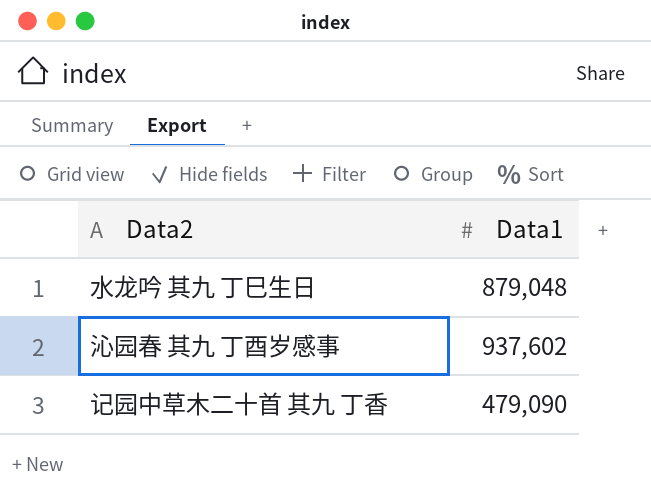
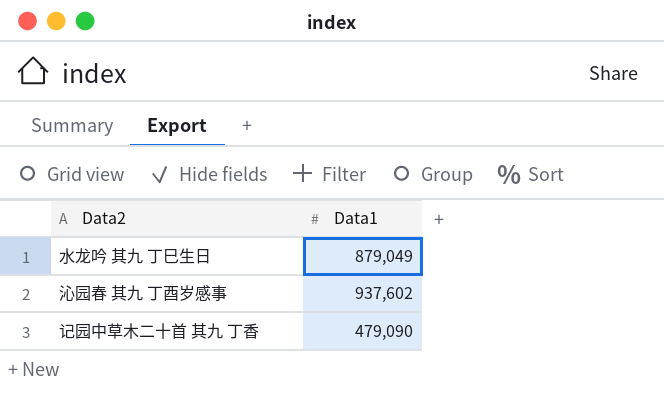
水龙吟 其九 丁巳生日 | Data1: 879,048 -> 879,049

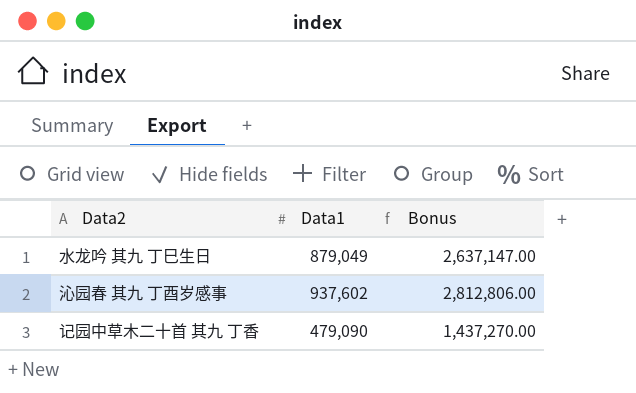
column Bonus | formula: none -> [Data1] * 3

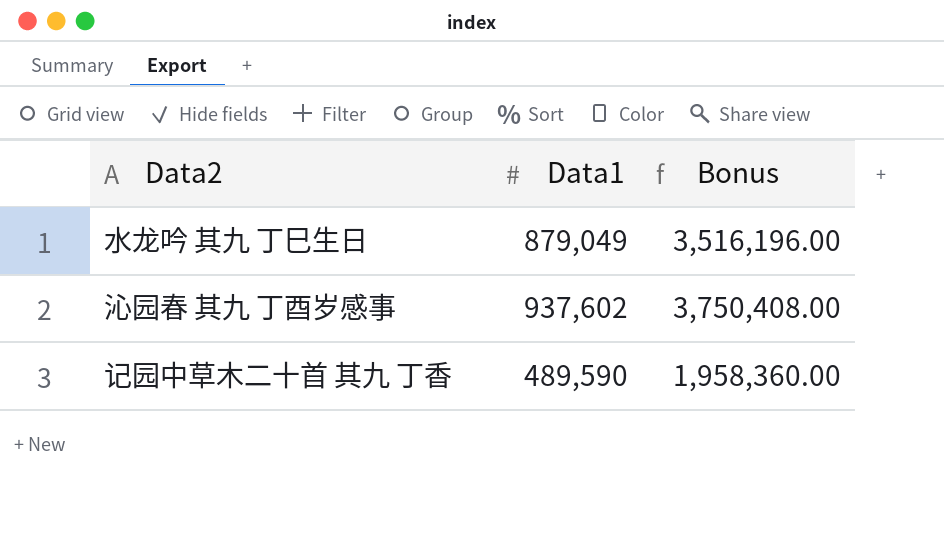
column Bonus | formula: [Data1] * 3 -> [Data1] * 4
记园中草木二十首 其九 丁香 | Data1: 479,090 -> 489,590

